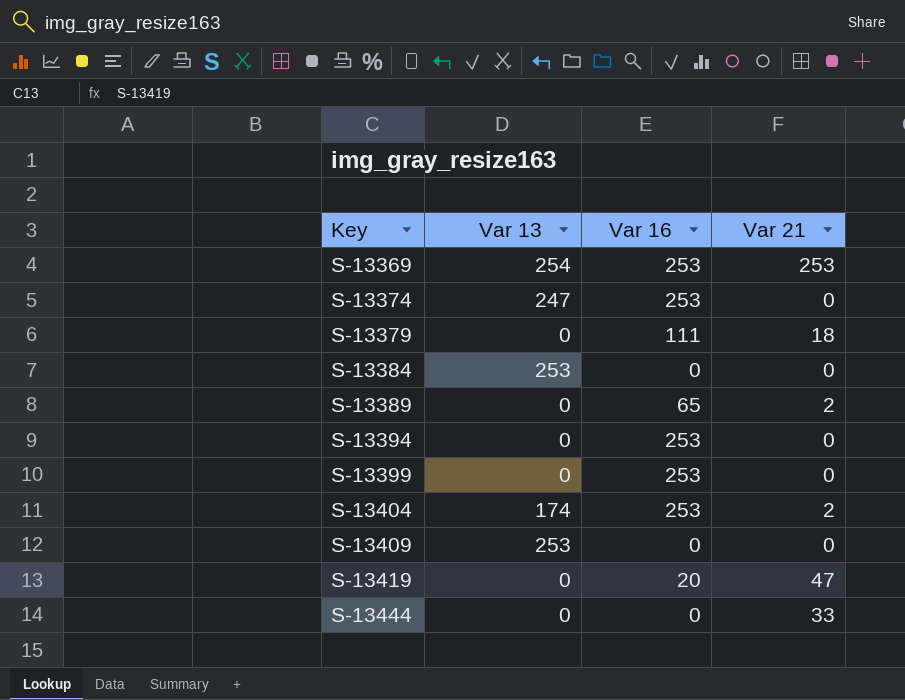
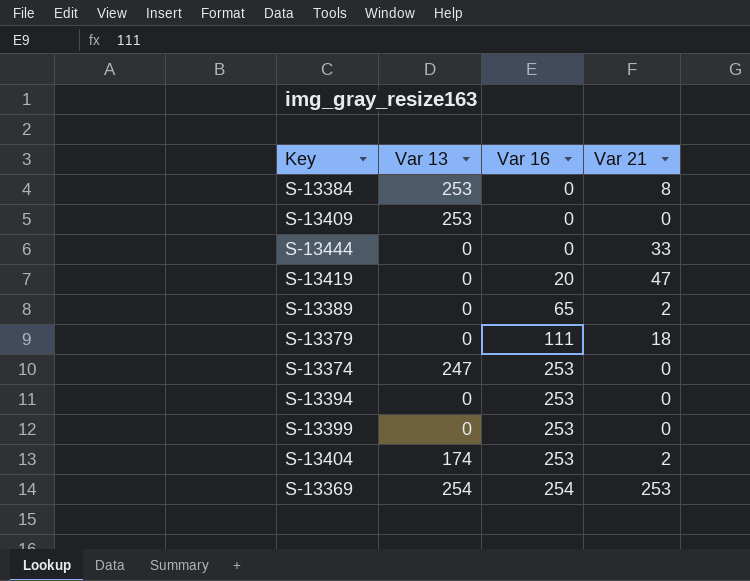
row order: Key ascending -> Var 16 ascending
S-13384 | Var 21: 0 -> 8
S-13369 | Var 16: 253 -> 254

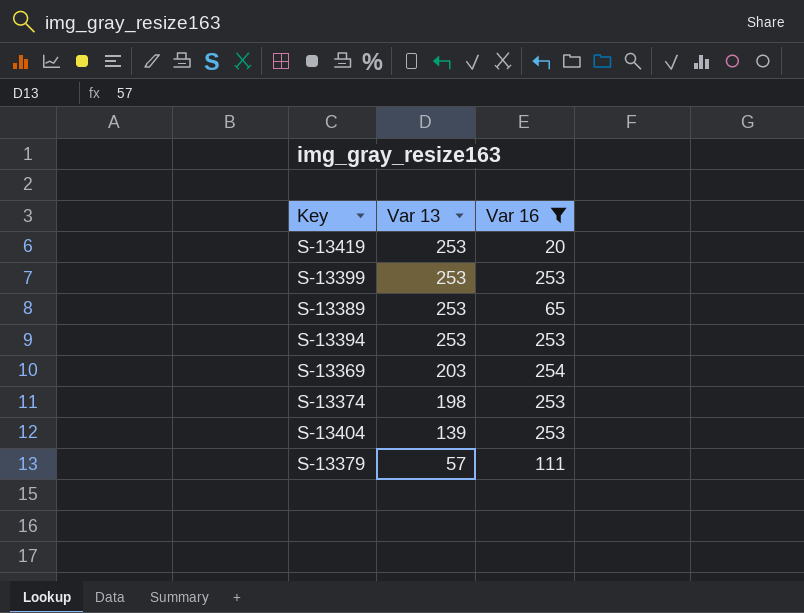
filter: none -> Var 16 != 0
row order: Var 16 ascending -> Var 13 descending
column Var 21 | position: 4 -> none
S-13419 | Var 13: 0 -> 253
S-13399 | Var 13: 0 -> 253
S-13389 | Var 13: 0 -> 253
S-13394 | Var 13: 0 -> 253
S-13369 | Var 13: 254 -> 203
S-13374 | Var 13: 247 -> 198
S-13404 | Var 13: 174 -> 139
S-13379 | Var 13: 0 -> 57

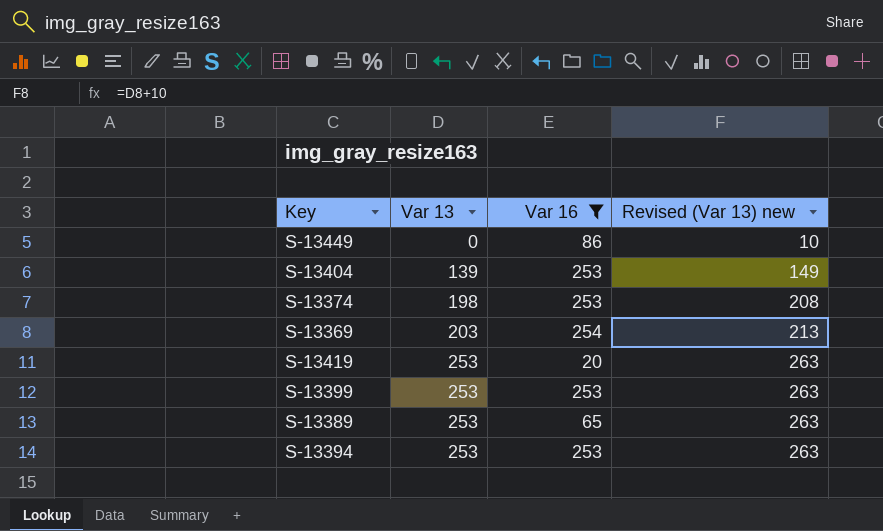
row order: Var 13 descending -> Var 13 ascending
column Revised (Var 13) new | formula: none -> [Var 13] + 10
row S-13379: 57 | 111 -> none
row S-13449: none -> 0 | 86 | 10

